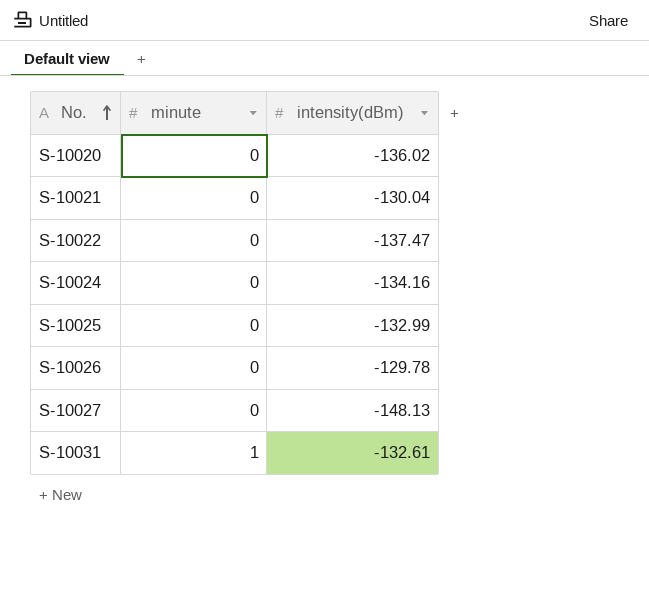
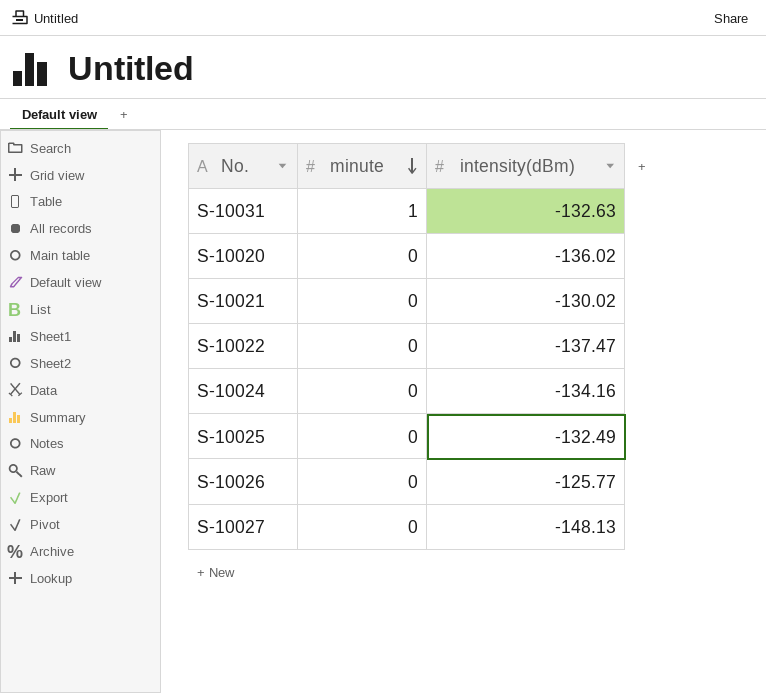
row order: No. ascending -> minute descending
S-10031 | intensity(dBm): -132.61 -> -132.63
S-10021 | intensity(dBm): -130.04 -> -130.02
S-10025 | intensity(dBm): -132.99 -> -132.49
S-10026 | intensity(dBm): -129.78 -> -125.77

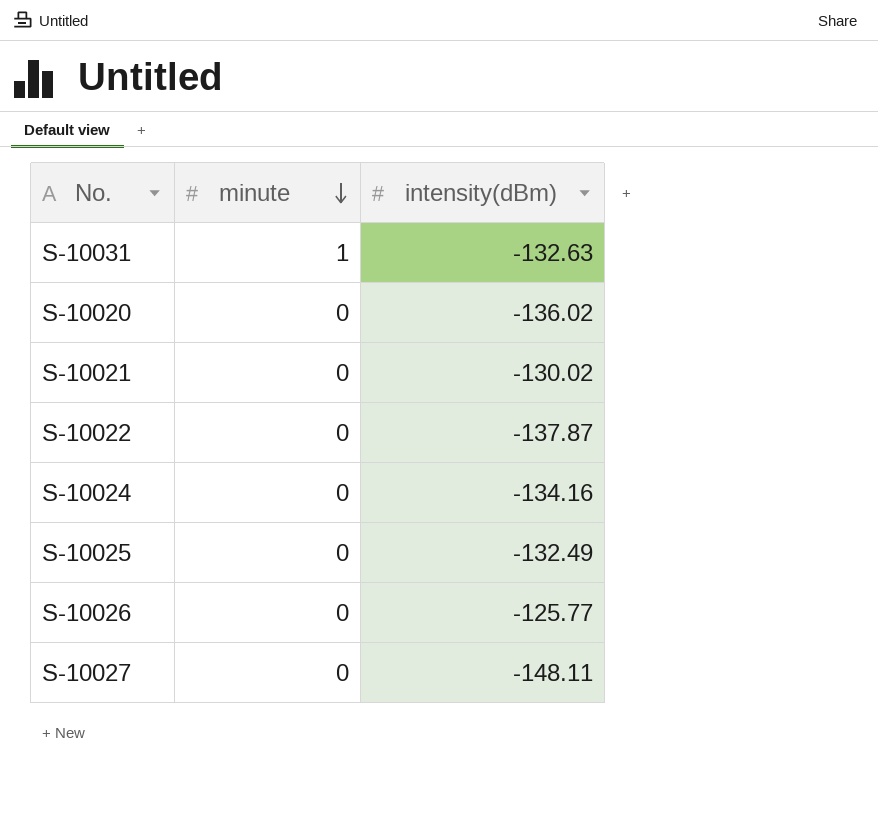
S-10022 | intensity(dBm): -137.47 -> -137.87
S-10027 | intensity(dBm): -148.13 -> -148.11

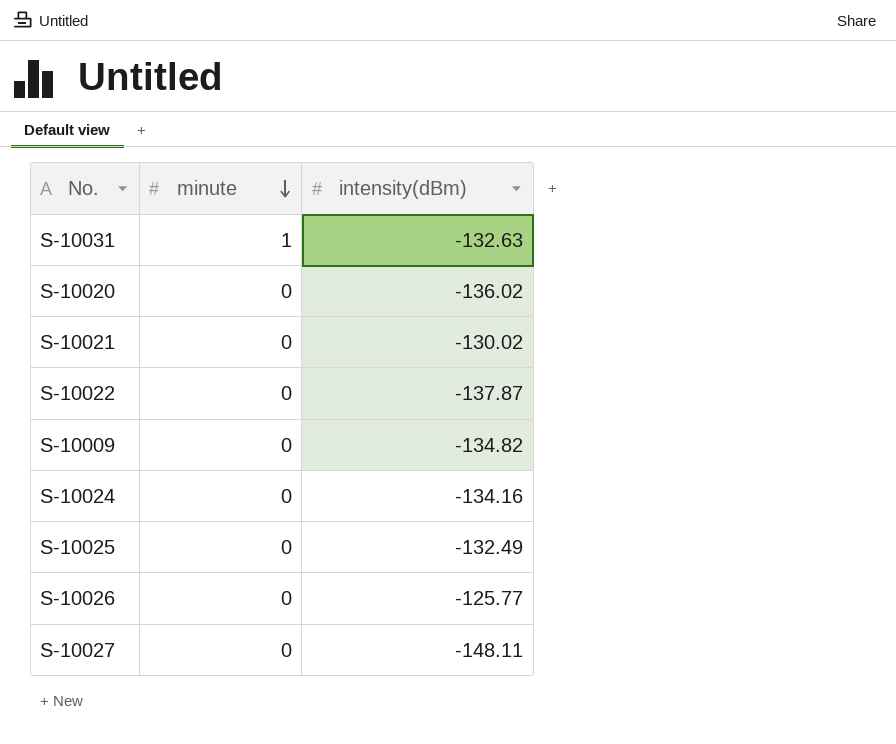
row S-10009: none -> 0 | -134.82

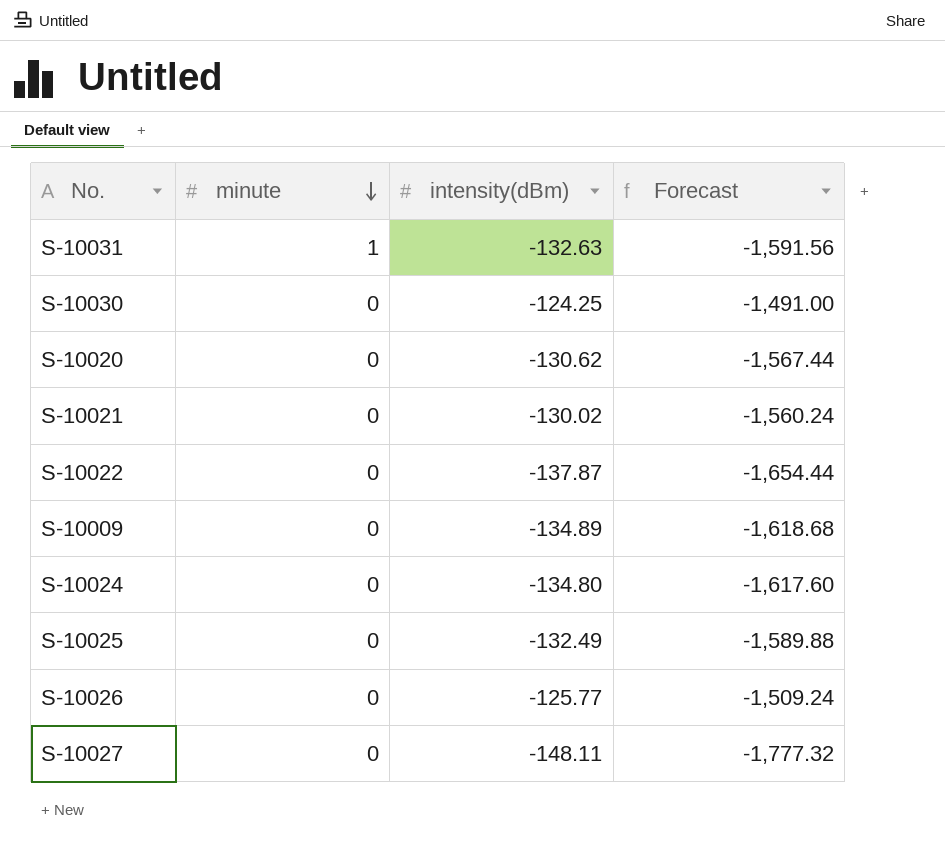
column Forecast | formula: none -> [intensity(dBm)] * 12
row S-10030: none -> 0 | -124.25 | -1,491.00
S-10020 | intensity(dBm): -136.02 -> -130.62
S-10009 | intensity(dBm): -134.82 -> -134.89
S-10024 | intensity(dBm): -134.16 -> -134.80

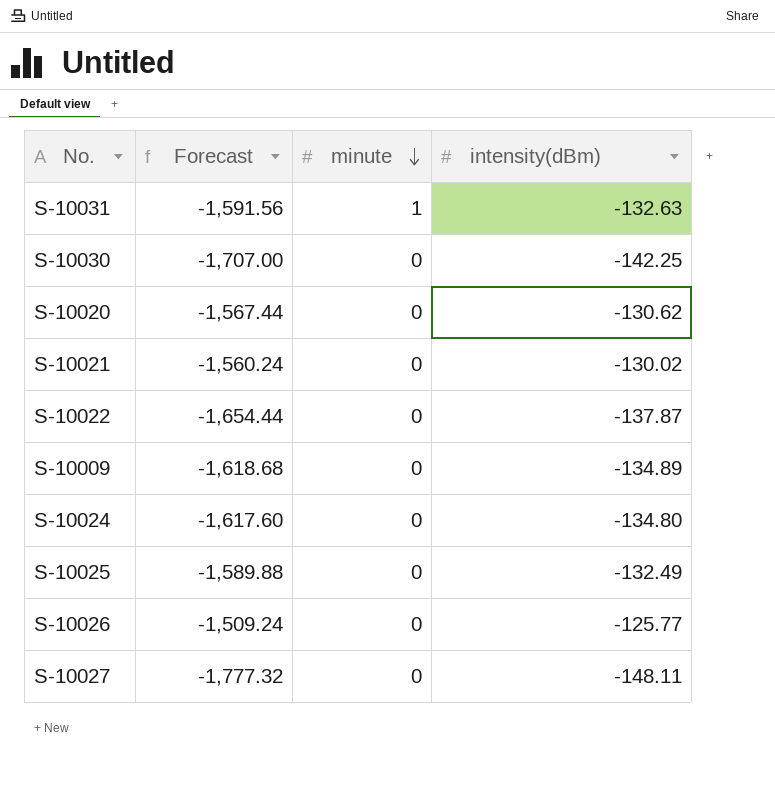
column Forecast | position: 4 -> 2
S-10030 | Forecast: -1,491.00 -> -1,707.00
S-10030 | intensity(dBm): -124.25 -> -142.25

